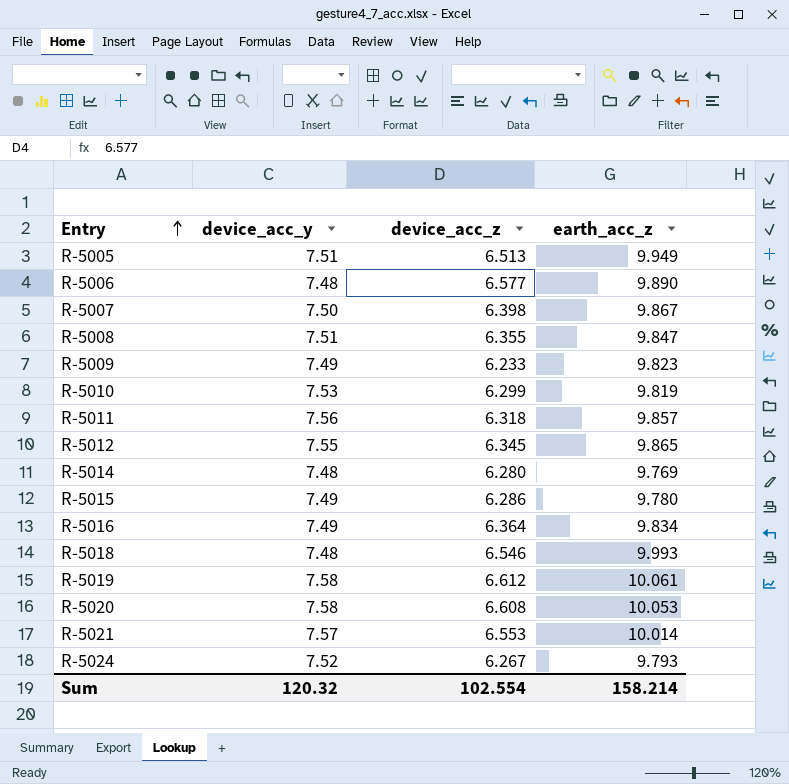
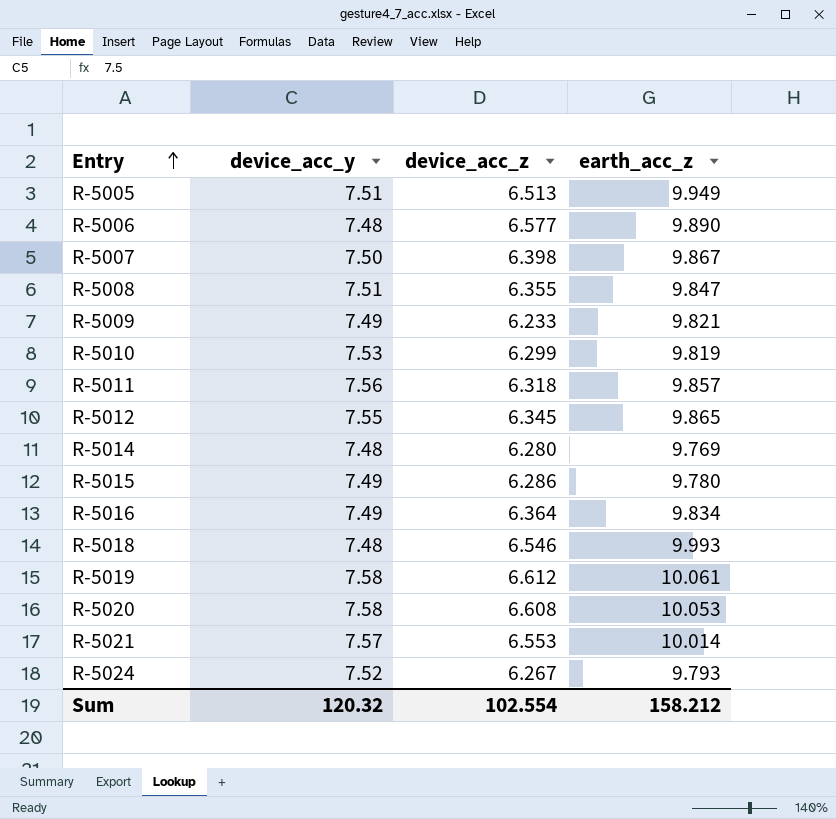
R-5009 | earth_acc_z: 9.823 -> 9.821
Sum | earth_acc_z: 158.214 -> 158.212

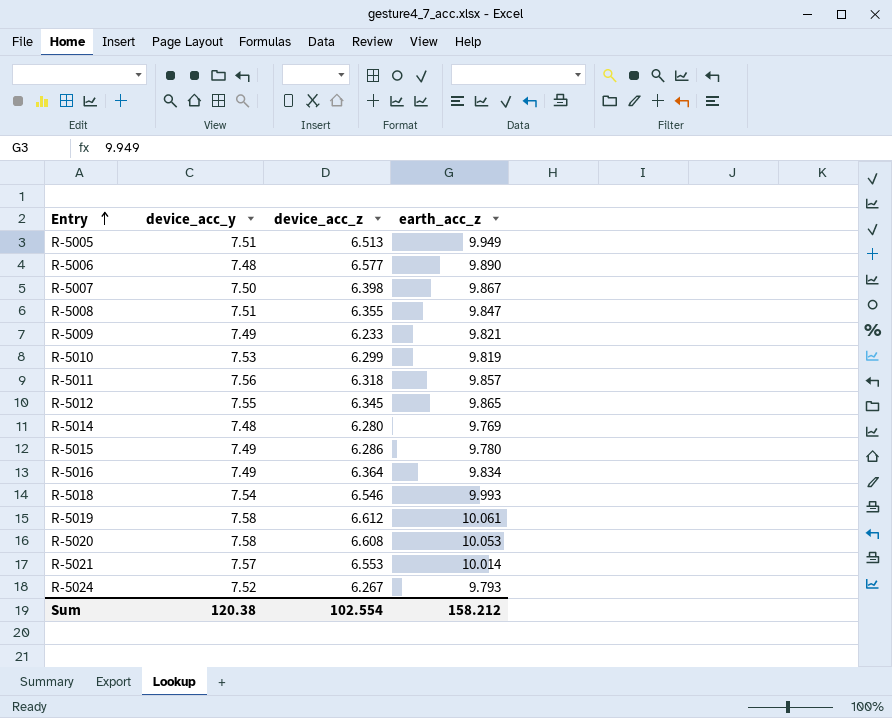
R-5018 | device_acc_y: 7.48 -> 7.54
Sum | device_acc_y: 120.32 -> 120.38

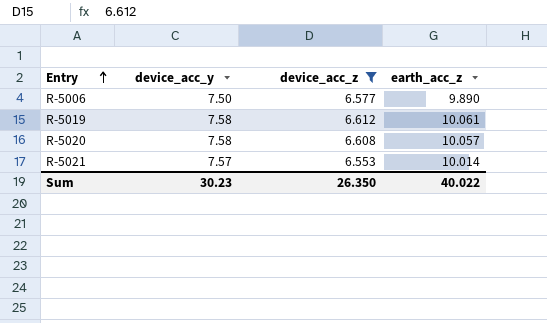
filter: none -> device_acc_z >= 6.553
R-5006 | device_acc_y: 7.48 -> 7.50
R-5020 | earth_acc_z: 10.053 -> 10.057
Sum | device_acc_y: 120.38 -> 30.23
Sum | device_acc_z: 102.554 -> 26.350
Sum | earth_acc_z: 158.212 -> 40.022

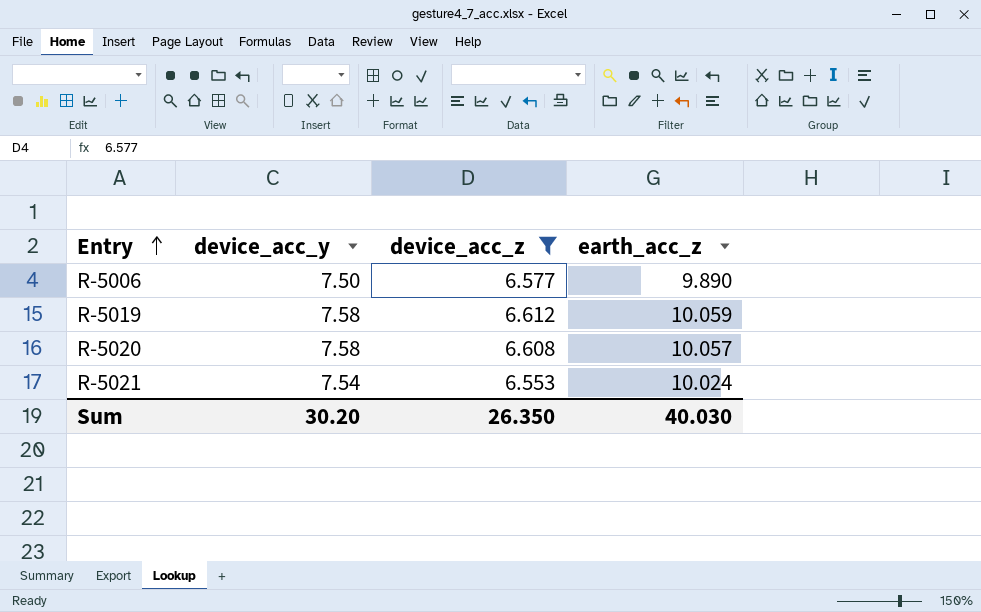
R-5019 | earth_acc_z: 10.061 -> 10.059
R-5021 | device_acc_y: 7.57 -> 7.54
R-5021 | earth_acc_z: 10.014 -> 10.024
Sum | device_acc_y: 30.23 -> 30.20
Sum | earth_acc_z: 40.022 -> 40.030

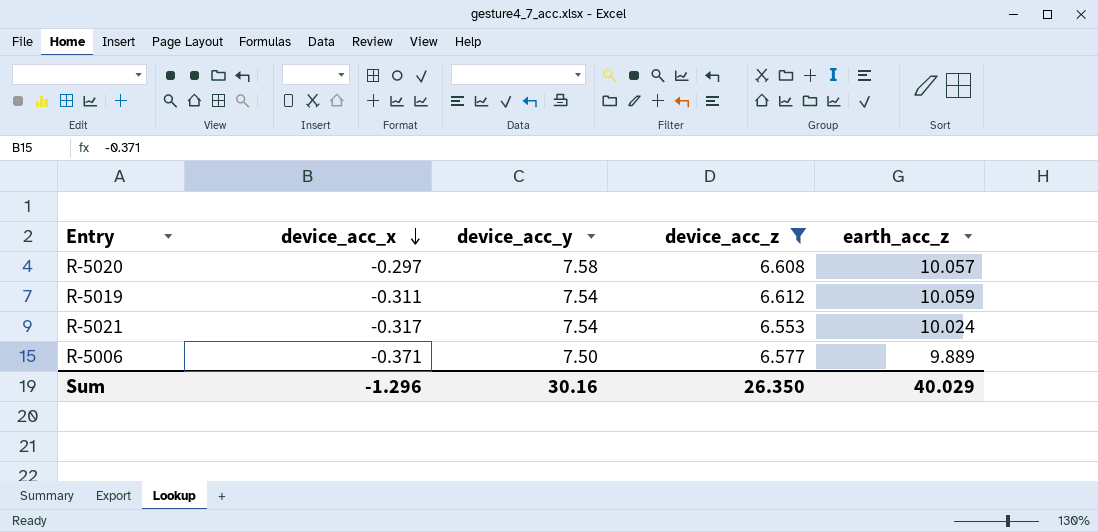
row order: Entry ascending -> device_acc_x descending
column device_acc_x | position: none -> 2
R-5019 | device_acc_y: 7.58 -> 7.54
R-5006 | earth_acc_z: 9.890 -> 9.889
Sum | device_acc_y: 30.20 -> 30.16
Sum | earth_acc_z: 40.030 -> 40.029

